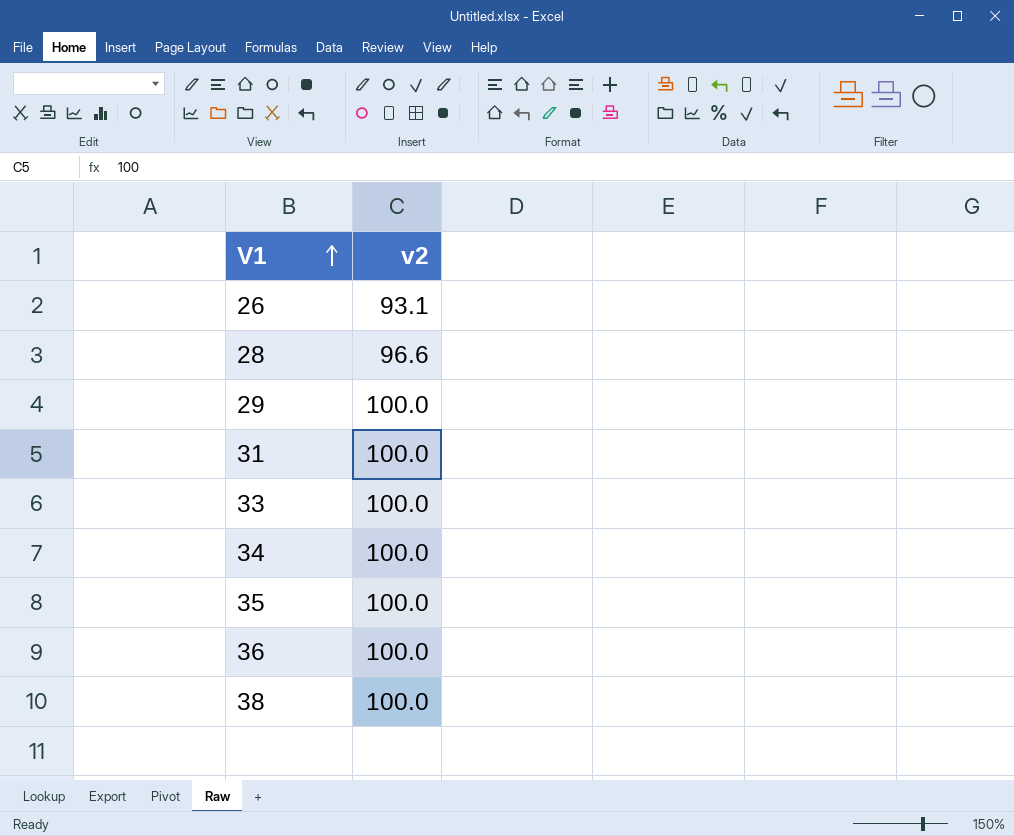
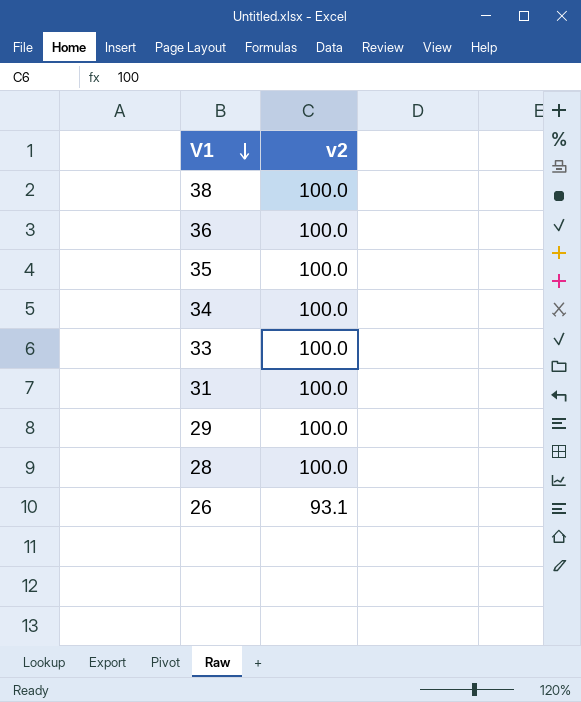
row order: V1 ascending -> V1 descending
28 | v2: 96.6 -> 100.0

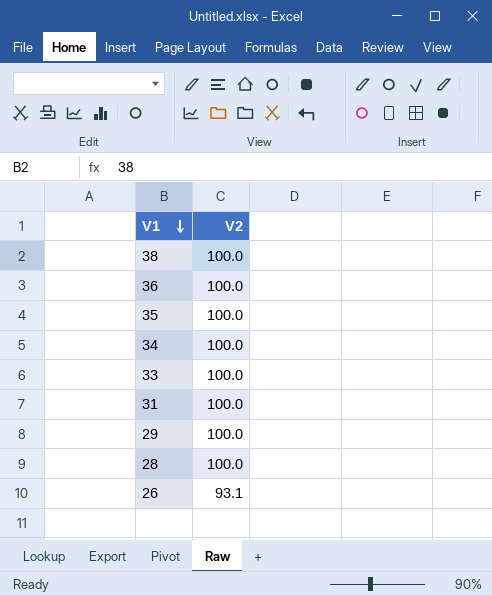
column name: v2 -> V2

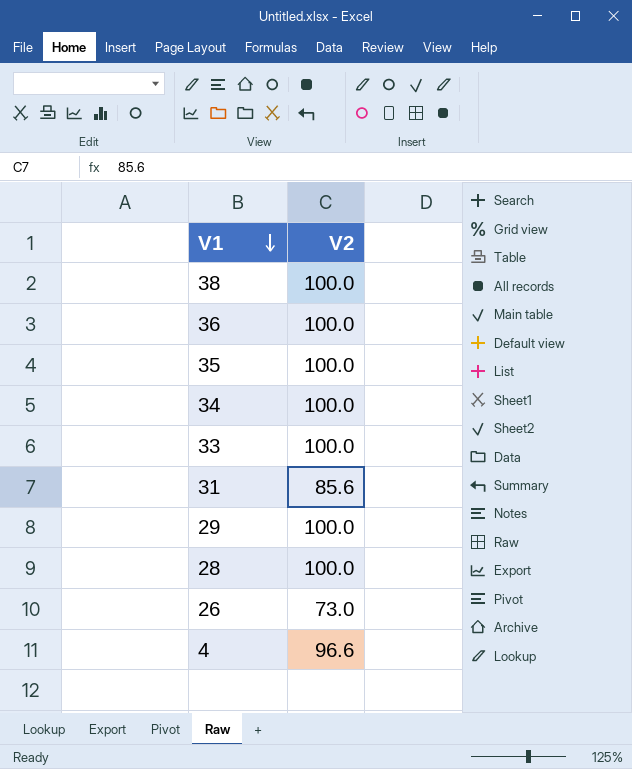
31 | V2: 100.0 -> 85.6
26 | V2: 93.1 -> 73.0
row 4: none -> 96.6

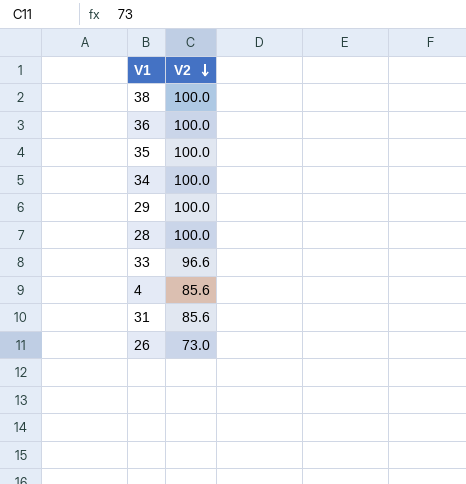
row order: V1 descending -> V2 descending
33 | V2: 100.0 -> 96.6
4 | V2: 96.6 -> 85.6

